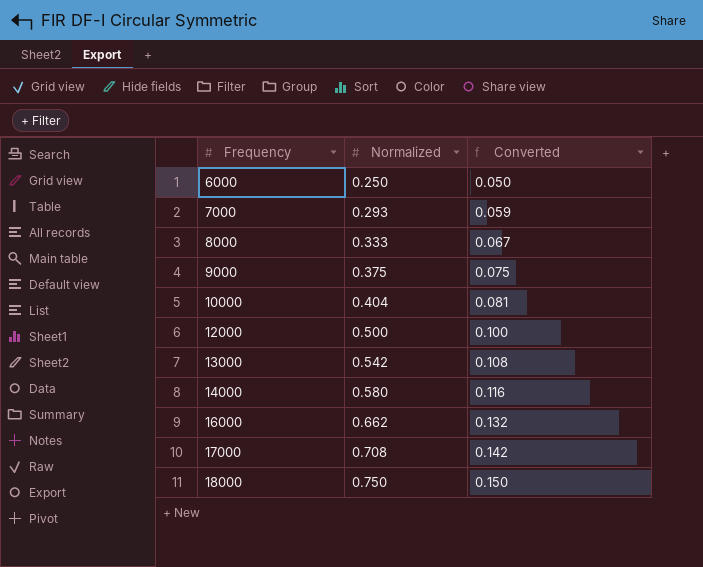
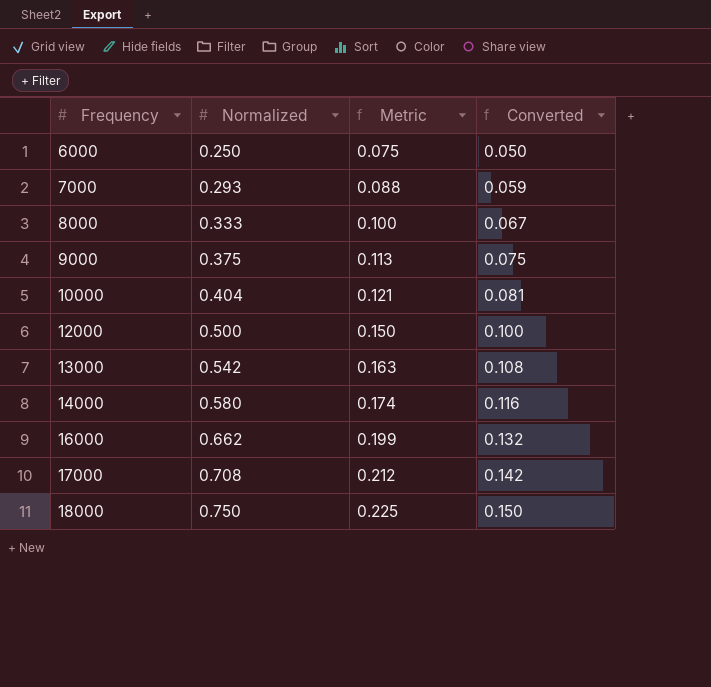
column Metric | formula: none -> [Normalized] * 0.3

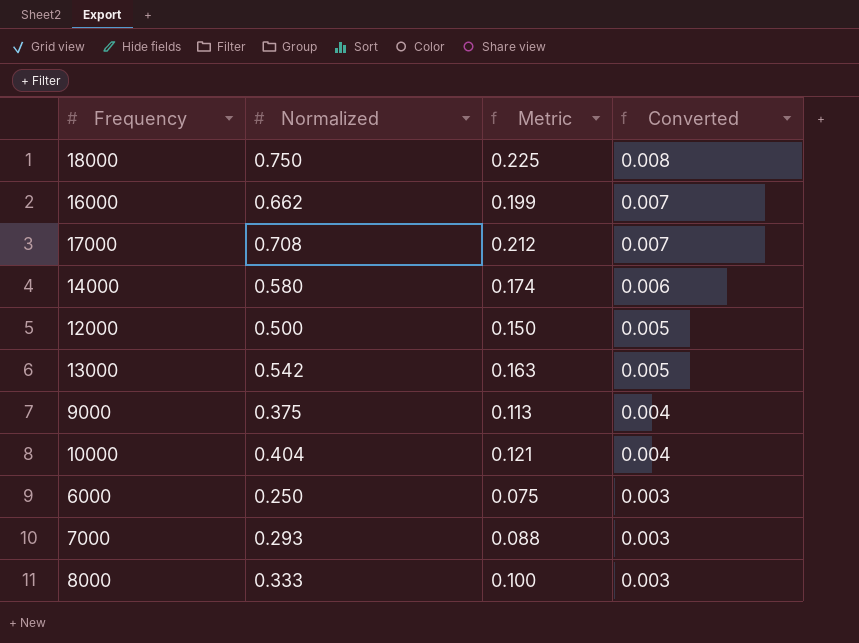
row order: Frequency ascending -> Converted descending
column Converted | formula: [Normalized] * 0.2 -> [Normalized] * 0.01

